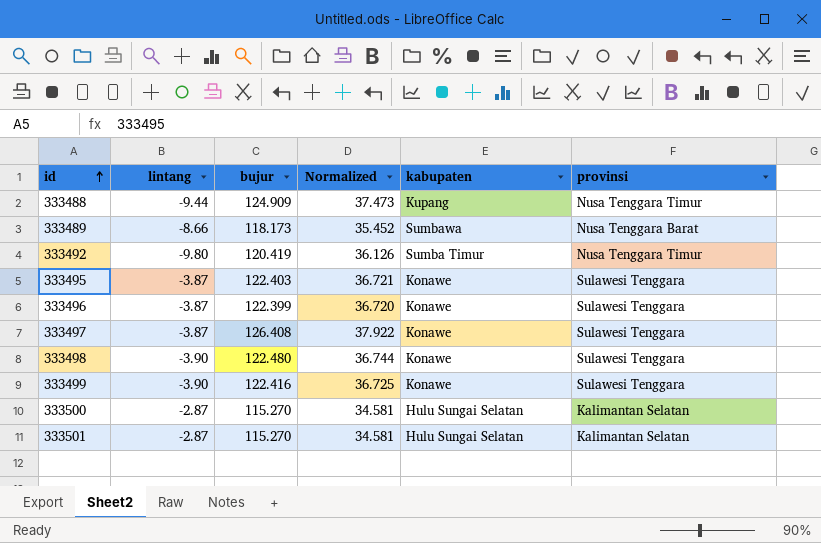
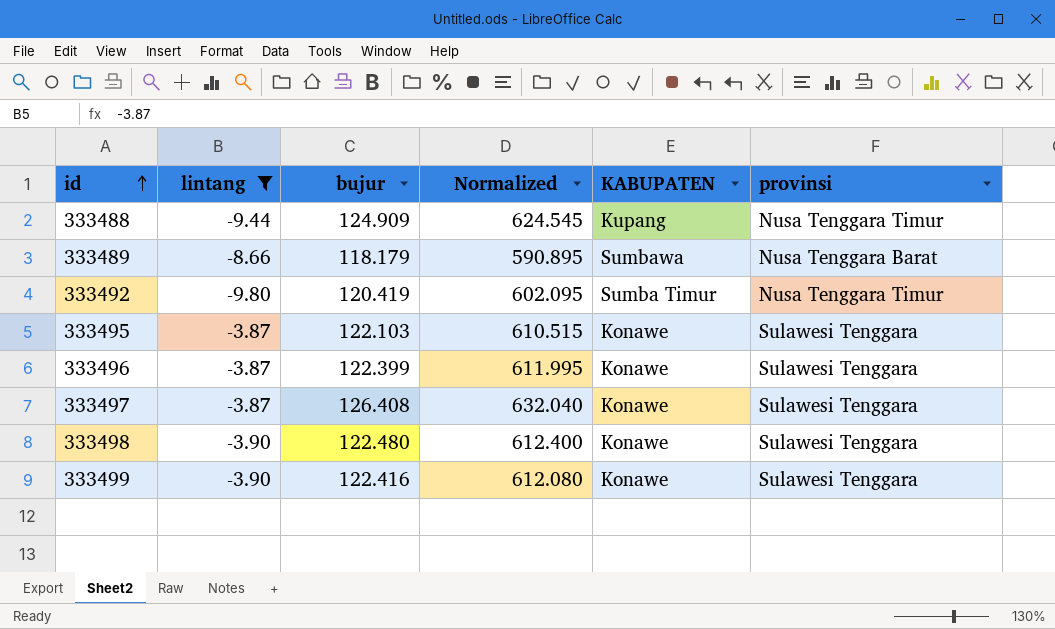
filter: none -> lintang != -2.87
column Normalized | formula: [bujur] * 0.3 -> [bujur] * 5
column name: kabupaten -> KABUPATEN
333489 | bujur: 118.173 -> 118.179
333495 | bujur: 122.403 -> 122.103

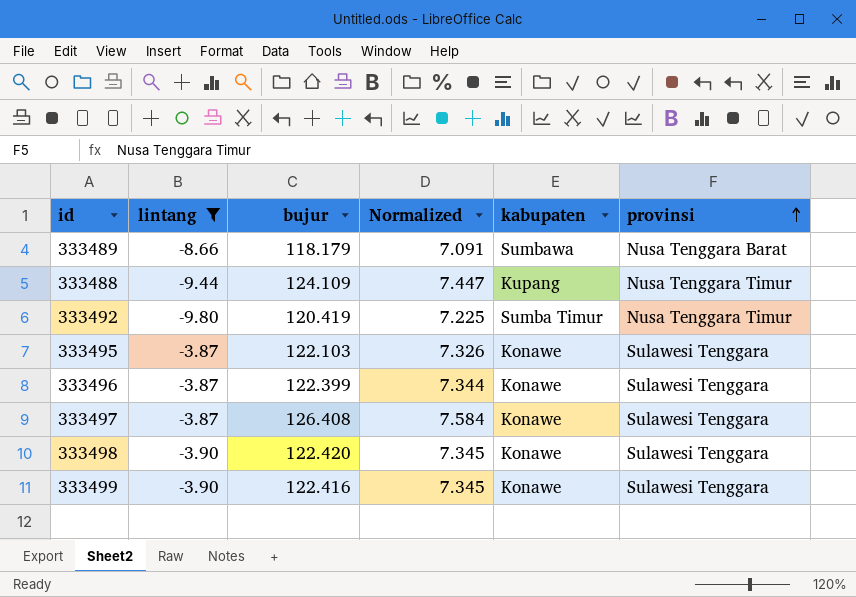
row order: id ascending -> provinsi ascending
column Normalized | formula: [bujur] * 5 -> [bujur] * 0.06
column name: KABUPATEN -> kabupaten
333488 | bujur: 124.909 -> 124.109
333498 | bujur: 122.480 -> 122.420

